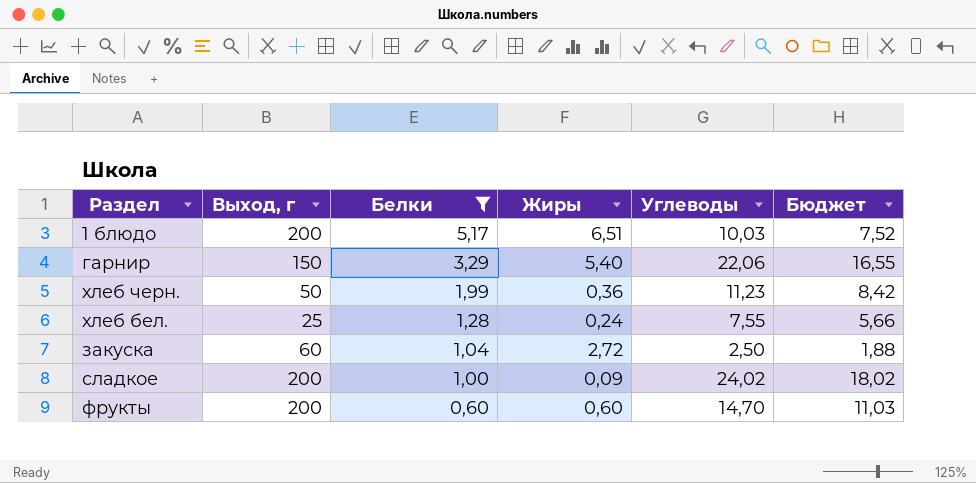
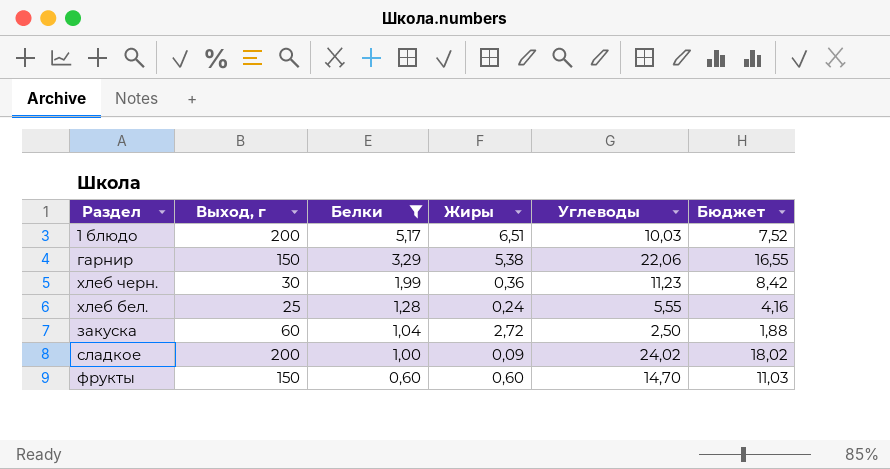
гарнир | Жиры: 5,40 -> 5,38
хлеб черн. | Выход, г: 50 -> 30
хлеб бел. | Углеводы: 7,55 -> 5,55
хлеб бел. | Бюджет: 5,66 -> 4,16
фрукты | Выход, г: 200 -> 150

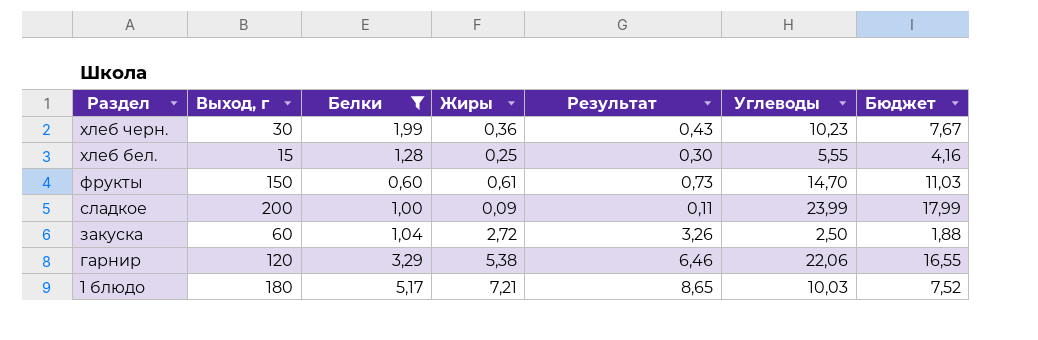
row order: Белки descending -> Раздел descending
column Результат | formula: none -> [Жиры] * 1,2
хлеб черн. | Углеводы: 11,23 -> 10,23
хлеб черн. | Бюджет: 8,42 -> 7,67
хлеб бел. | Выход, г: 25 -> 15
хлеб бел. | Жиры: 0,24 -> 0,25
фрукты | Жиры: 0,60 -> 0,61
сладкое | Углеводы: 24,02 -> 23,99
сладкое | Бюджет: 18,02 -> 17,99
гарнир | Выход, г: 150 -> 120
1 блюдо | Выход, г: 200 -> 180
1 блюдо | Жиры: 6,51 -> 7,21

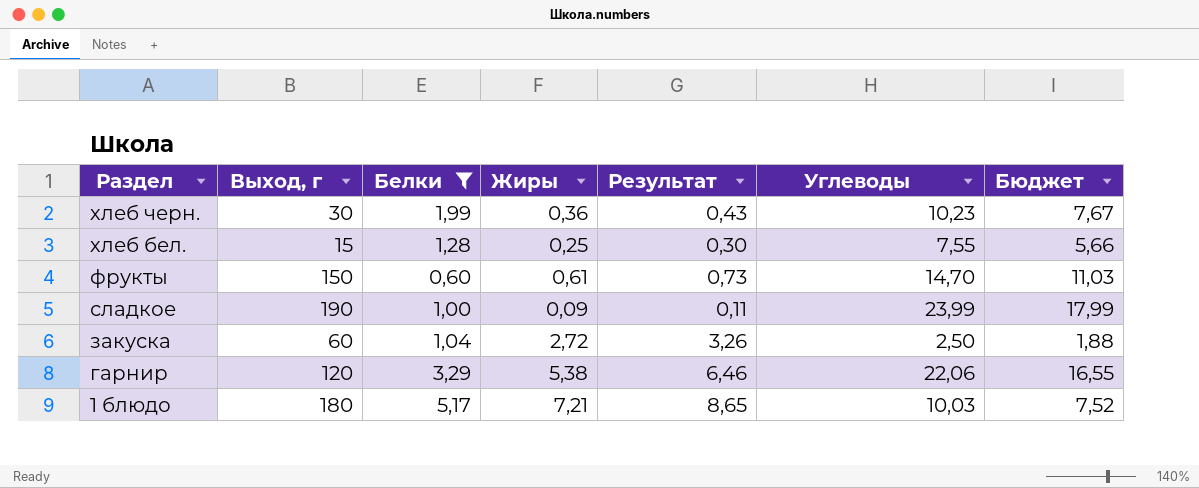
хлеб бел. | Углеводы: 5,55 -> 7,55
хлеб бел. | Бюджет: 4,16 -> 5,66
сладкое | Выход, г: 200 -> 190

